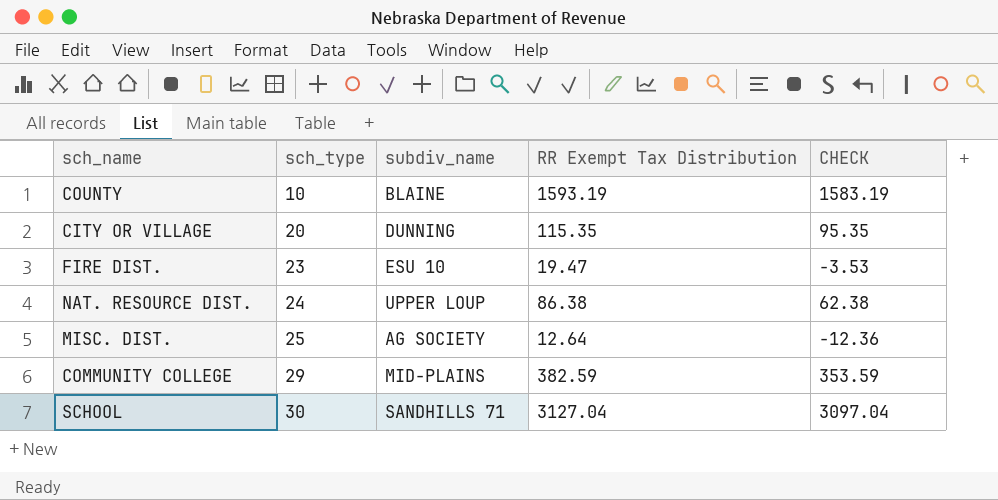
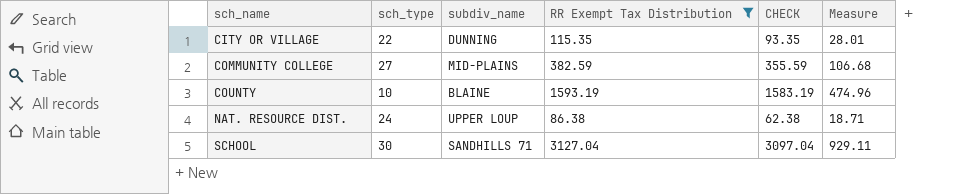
filter: none -> RR Exempt Tax Distribution >= 86.38
row order: sch_type ascending -> sch_name ascending
column Measure | formula: none -> [CHECK] * 0.3
CITY OR VILLAGE | sch_type: 20 -> 22
CITY OR VILLAGE | CHECK: 95.35 -> 93.35
COMMUNITY COLLEGE | sch_type: 29 -> 27
COMMUNITY COLLEGE | CHECK: 353.59 -> 355.59

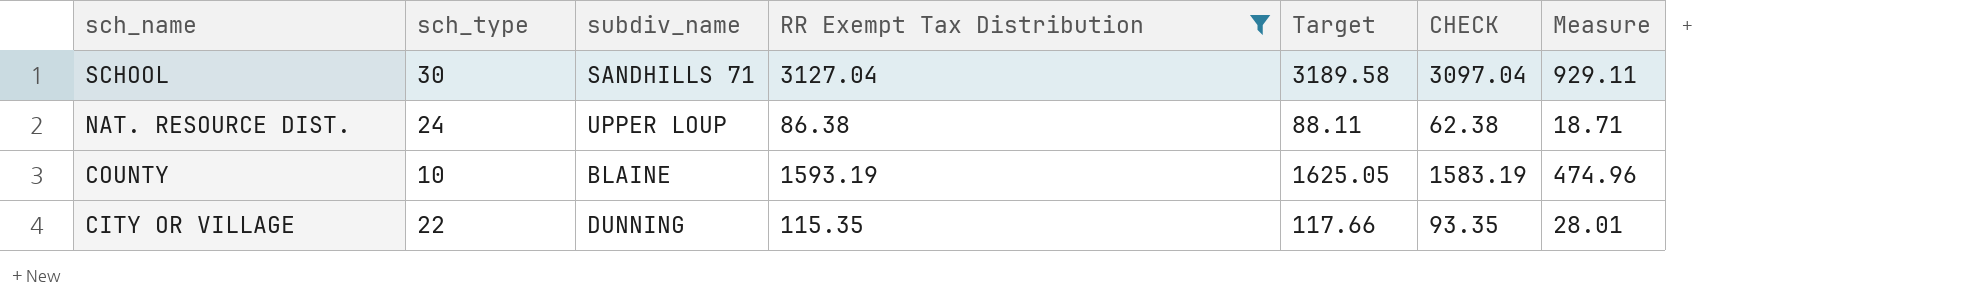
row order: sch_name ascending -> sch_name descending
column Target | formula: none -> [RR Exempt Tax Distribution] * 1.02
row COMMUNITY COLLEGE: 27 | MID-PLAINS | 382.59 | 355.59 | 106.68 -> none

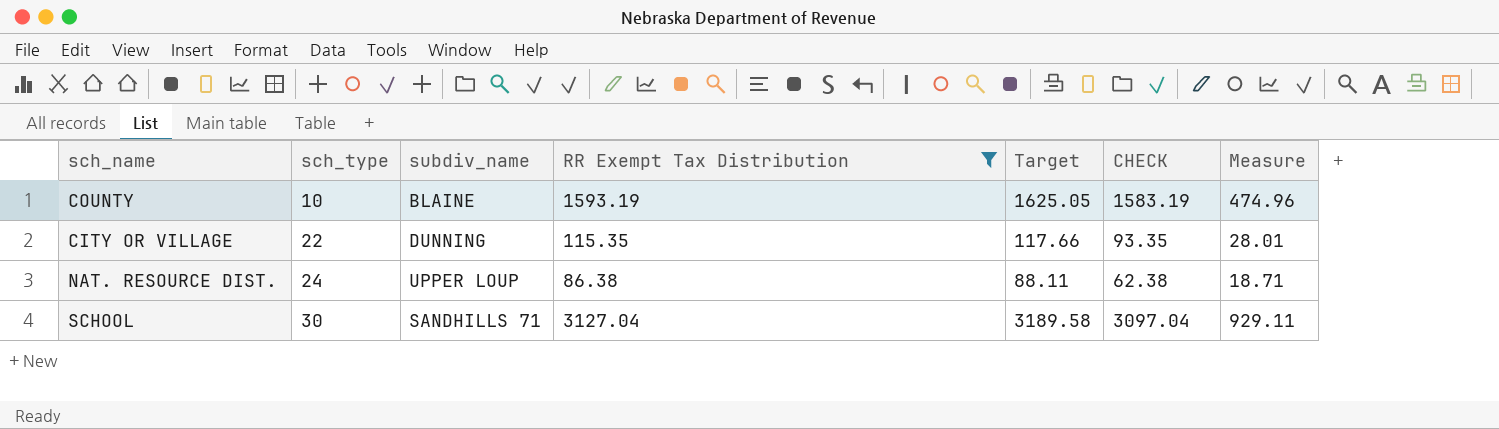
row order: sch_name descending -> sch_type ascending

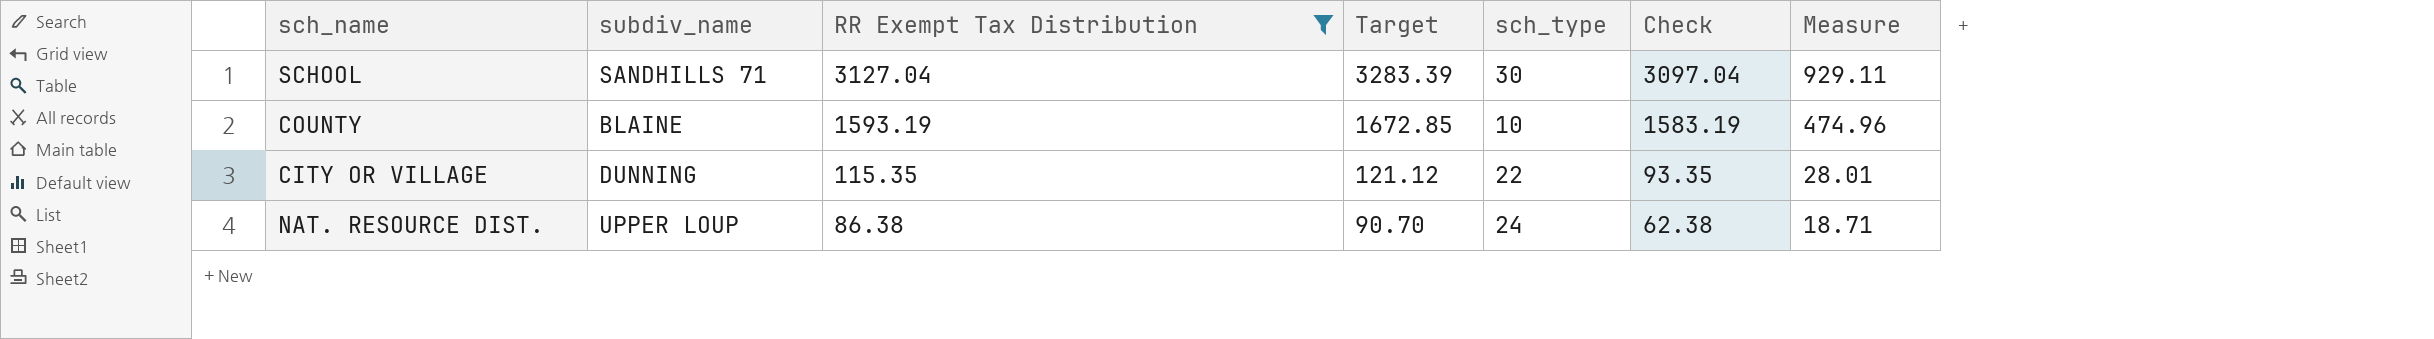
row order: sch_type ascending -> RR Exempt Tax Distribution descending
column Target | formula: [RR Exempt Tax Distribution] * 1.02 -> [RR Exempt Tax Distribution] * 1.05
column sch_type | position: 2 -> 5
column name: CHECK -> Check

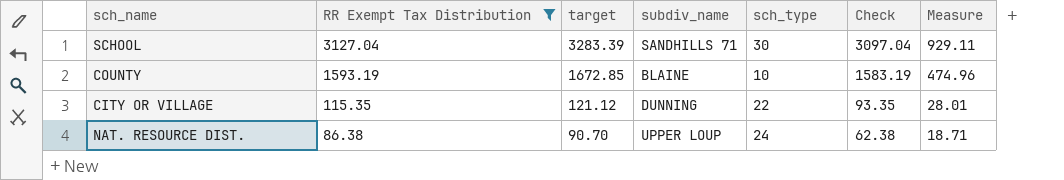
column name: Target -> target
column subdiv_name | position: 2 -> 4

